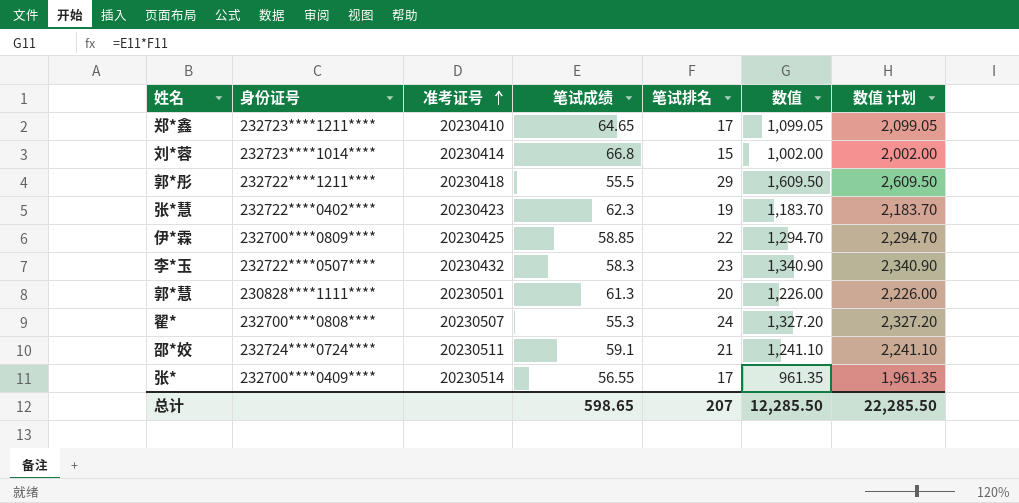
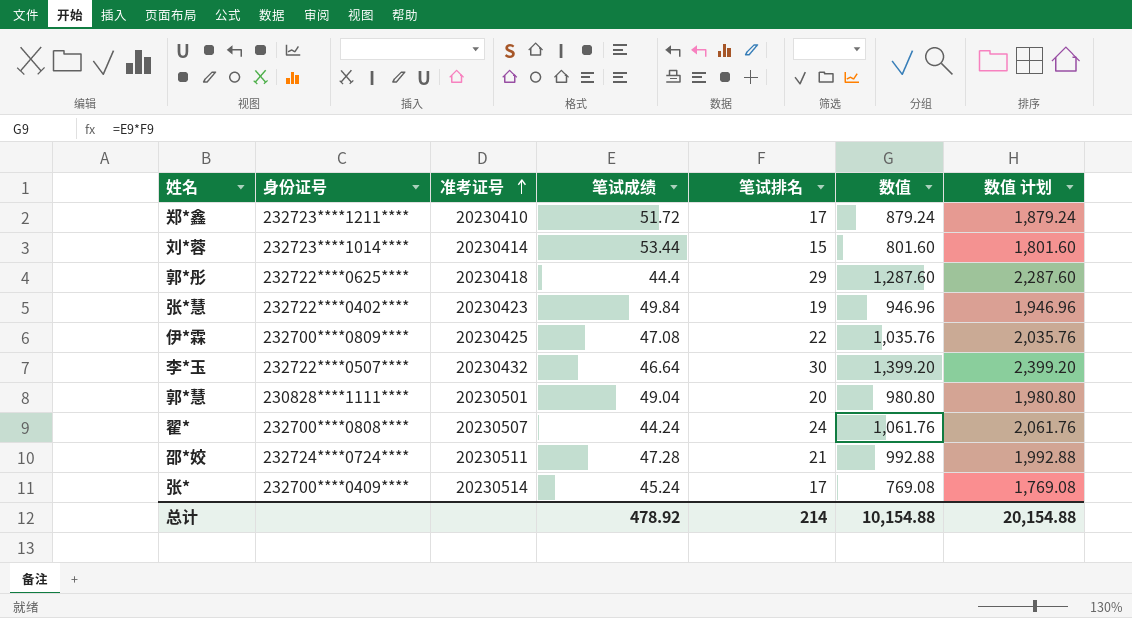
郑*鑫 | 笔试成绩: 64.65 -> 51.72
郑*鑫 | 数值: 1,099.05 -> 879.24
郑*鑫 | 数值 计划: 2,099.05 -> 1,879.24
刘*蓉 | 笔试成绩: 66.8 -> 53.44
刘*蓉 | 数值: 1,002.00 -> 801.60
刘*蓉 | 数值 计划: 2,002.00 -> 1,801.60
郭*彤 | 身份证号: 232722****1211**** -> 232722****0625****
郭*彤 | 笔试成绩: 55.5 -> 44.4
郭*彤 | 数值: 1,609.50 -> 1,287.60
郭*彤 | 数值 计划: 2,609.50 -> 2,287.60
张*慧 | 笔试成绩: 62.3 -> 49.84
张*慧 | 数值: 1,183.70 -> 946.96
张*慧 | 数值 计划: 2,183.70 -> 1,946.96
伊*霖 | 笔试成绩: 58.85 -> 47.08
伊*霖 | 数值: 1,294.70 -> 1,035.76
伊*霖 | 数值 计划: 2,294.70 -> 2,035.76
李*玉 | 笔试成绩: 58.3 -> 46.64
李*玉 | 笔试排名: 23 -> 30
李*玉 | 数值: 1,340.90 -> 1,399.20
李*玉 | 数值 计划: 2,340.90 -> 2,399.20
郭*慧 | 笔试成绩: 61.3 -> 49.04
郭*慧 | 数值: 1,226.00 -> 980.80
郭*慧 | 数值 计划: 2,226.00 -> 1,980.80
翟* | 笔试成绩: 55.3 -> 44.24
翟* | 数值: 1,327.20 -> 1,061.76
翟* | 数值 计划: 2,327.20 -> 2,061.76
邵*姣 | 笔试成绩: 59.1 -> 47.28
邵*姣 | 数值: 1,241.10 -> 992.88
邵*姣 | 数值 计划: 2,241.10 -> 1,992.88
张* | 笔试成绩: 56.55 -> 45.24
张* | 数值: 961.35 -> 769.08
张* | 数值 计划: 1,961.35 -> 1,769.08
总计 | 笔试成绩: 598.65 -> 478.92
总计 | 笔试排名: 207 -> 214
总计 | 数值: 12,285.50 -> 10,154.88
总计 | 数值 计划: 22,285.50 -> 20,154.88

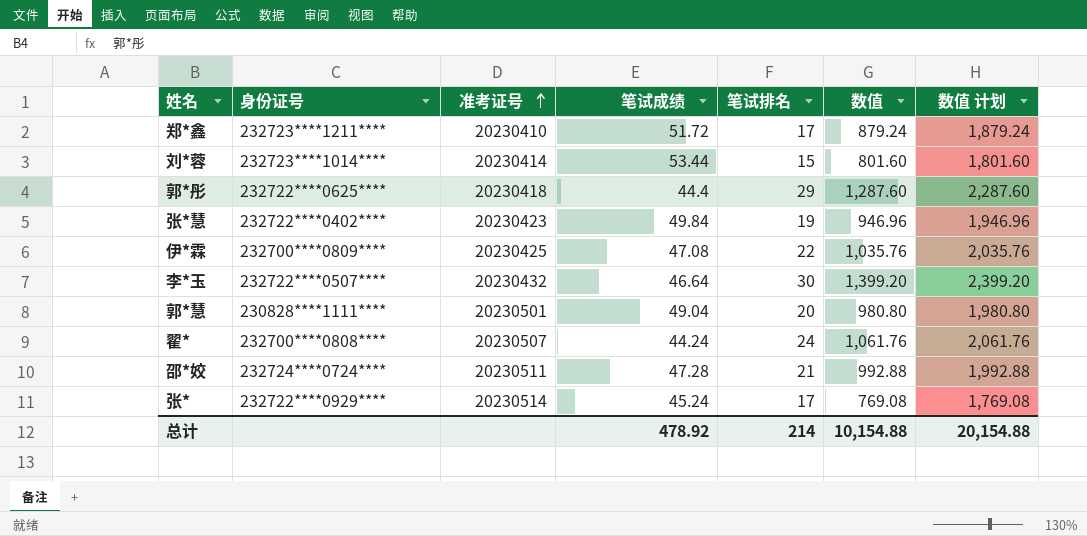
张* | 身份证号: 232700****0409**** -> 232722****0929****

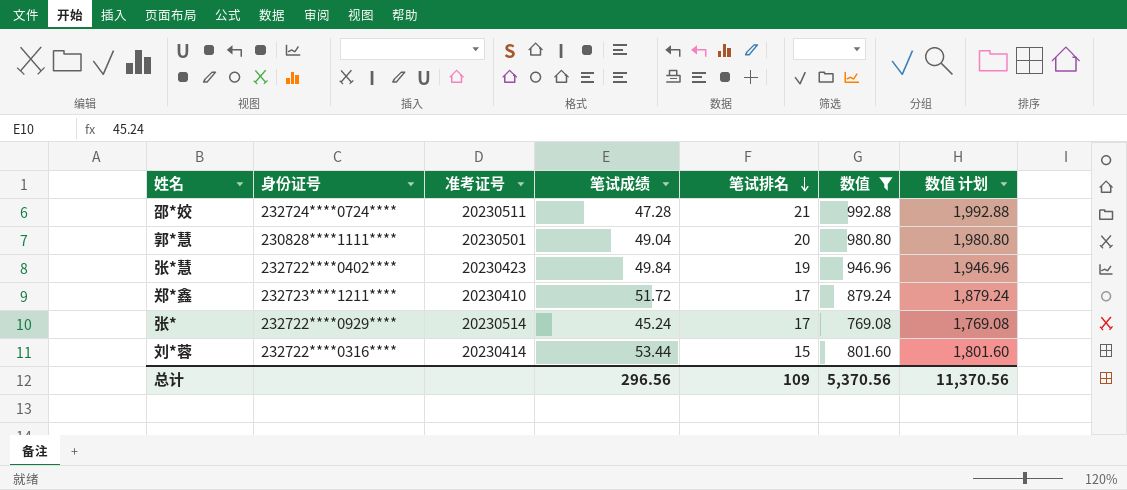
filter: none -> 数值 <= 992.88
row order: 准考证号 ascending -> 笔试排名 descending
刘*蓉 | 身份证号: 232723****1014**** -> 232722****0316****
总计 | 笔试成绩: 478.92 -> 296.56
总计 | 笔试排名: 214 -> 109
总计 | 数值: 10,154.88 -> 5,370.56
总计 | 数值 计划: 20,154.88 -> 11,370.56

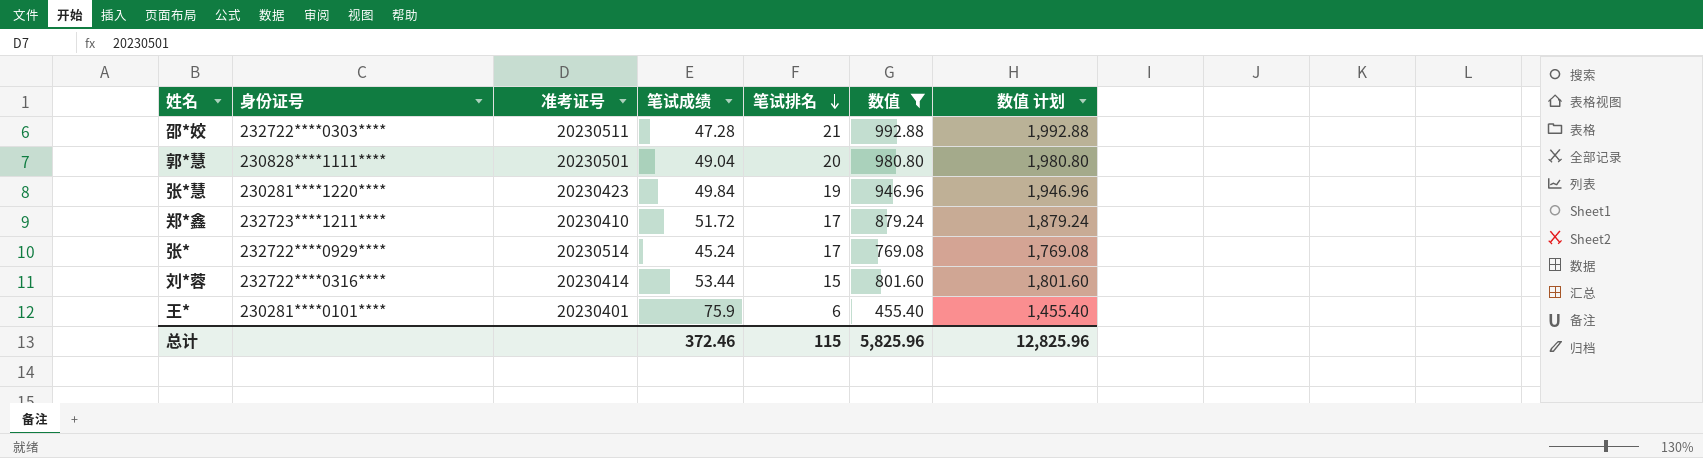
邵*姣 | 身份证号: 232724****0724**** -> 232722****0303****
张*慧 | 身份证号: 232722****0402**** -> 230281****1220****
row 王*: none -> 230281****0101**** | 20230401 | 75.9 | 6 | 455.40 | 1,455.40
总计 | 笔试成绩: 296.56 -> 372.46
总计 | 笔试排名: 109 -> 115
总计 | 数值: 5,370.56 -> 5,825.96
总计 | 数值 计划: 11,370.56 -> 12,825.96

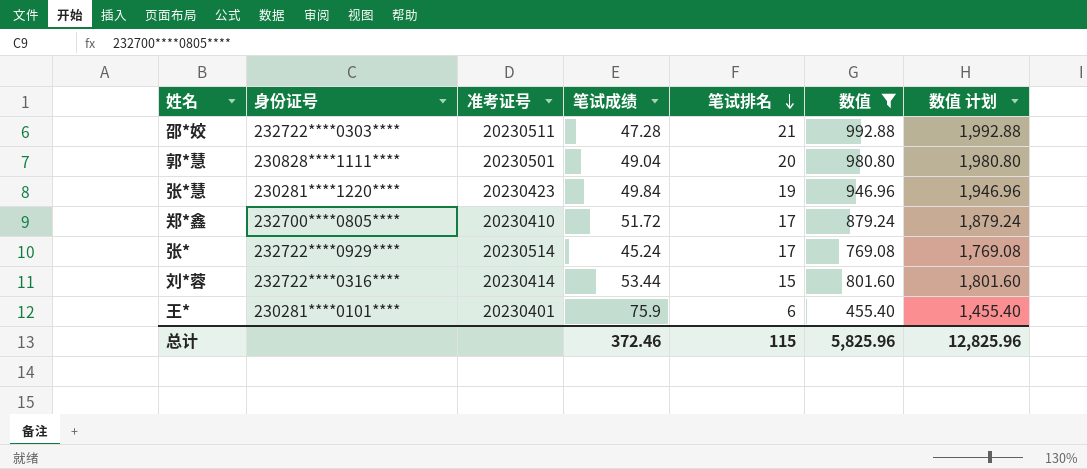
郑*鑫 | 身份证号: 232723****1211**** -> 232700****0805****

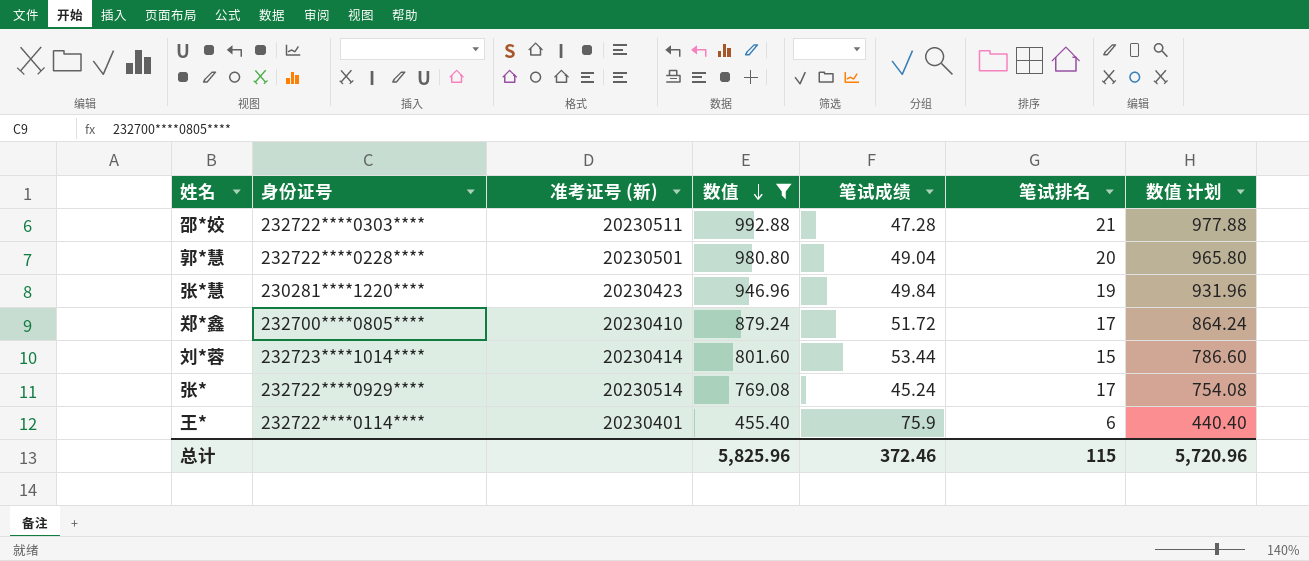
row order: 笔试排名 descending -> 数值 descending
column name: 准考证号 -> 准考证号 (新)
column 数值 | position: 6 -> 4
column 数值 计划 | formula: [数值] + 1000 -> [数值] - 15
郭*慧 | 身份证号: 230828****1111**** -> 232722****0228****
刘*蓉 | 身份证号: 232722****0316**** -> 232723****1014****
王* | 身份证号: 230281****0101**** -> 232722****0114****
总计 | 数值 计划: 12,825.96 -> 5,720.96

